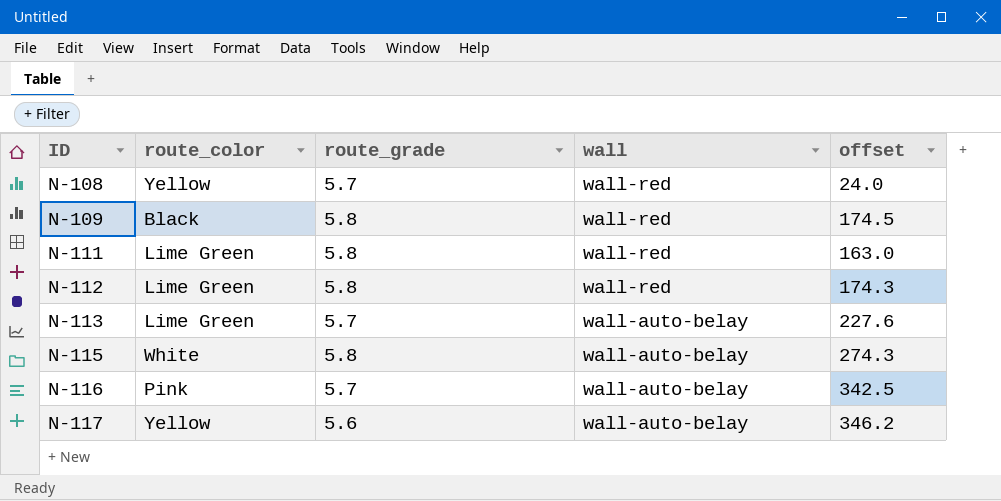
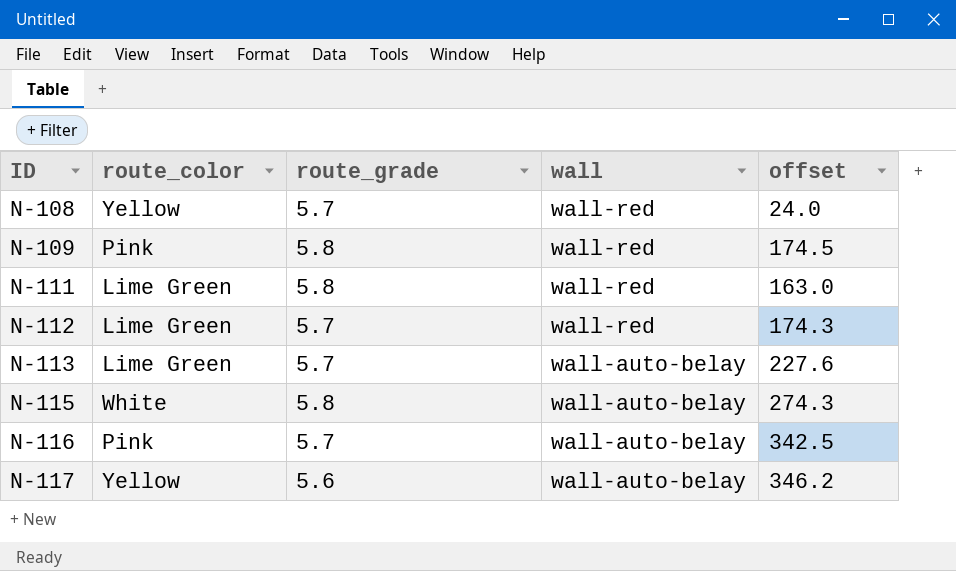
N-109 | route_color: Black -> Pink
N-112 | route_grade: 5.8 -> 5.7

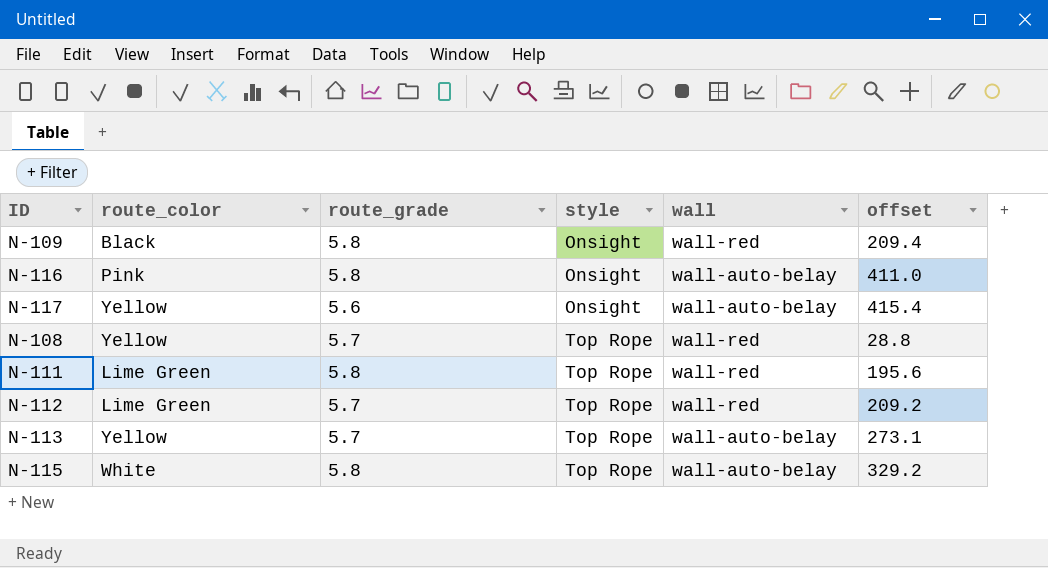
row order: ID ascending -> style ascending
column style | position: none -> 4
N-109 | route_color: Pink -> Black
N-109 | offset: 174.5 -> 209.4
N-116 | route_grade: 5.7 -> 5.8
N-116 | offset: 342.5 -> 411.0
N-117 | offset: 346.2 -> 415.4
N-108 | offset: 24.0 -> 28.8
N-111 | offset: 163.0 -> 195.6
N-112 | offset: 174.3 -> 209.2
N-113 | route_color: Lime Green -> Yellow
N-113 | offset: 227.6 -> 273.1
N-115 | offset: 274.3 -> 329.2

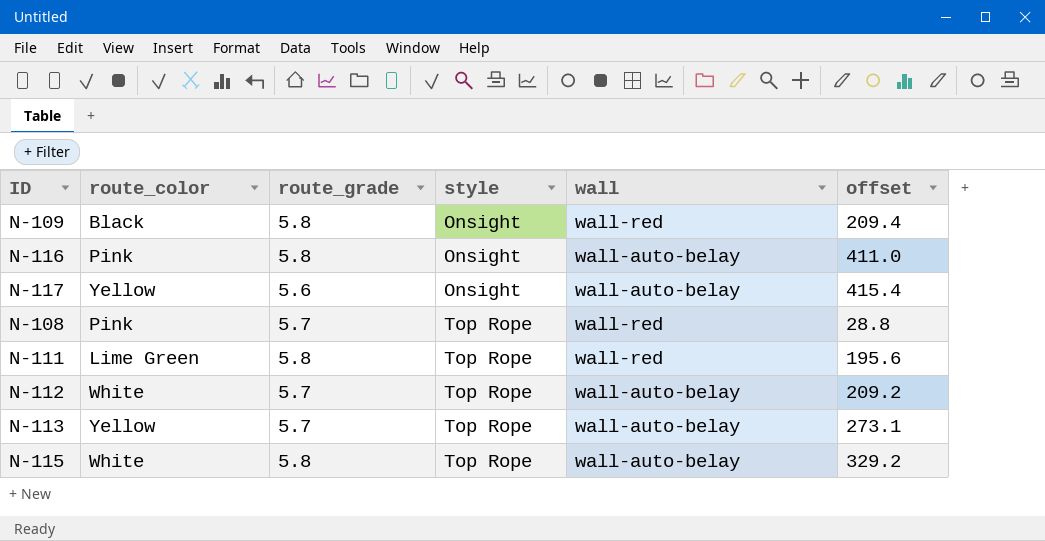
N-108 | route_color: Yellow -> Pink
N-112 | route_color: Lime Green -> White
N-112 | wall: wall-red -> wall-auto-belay

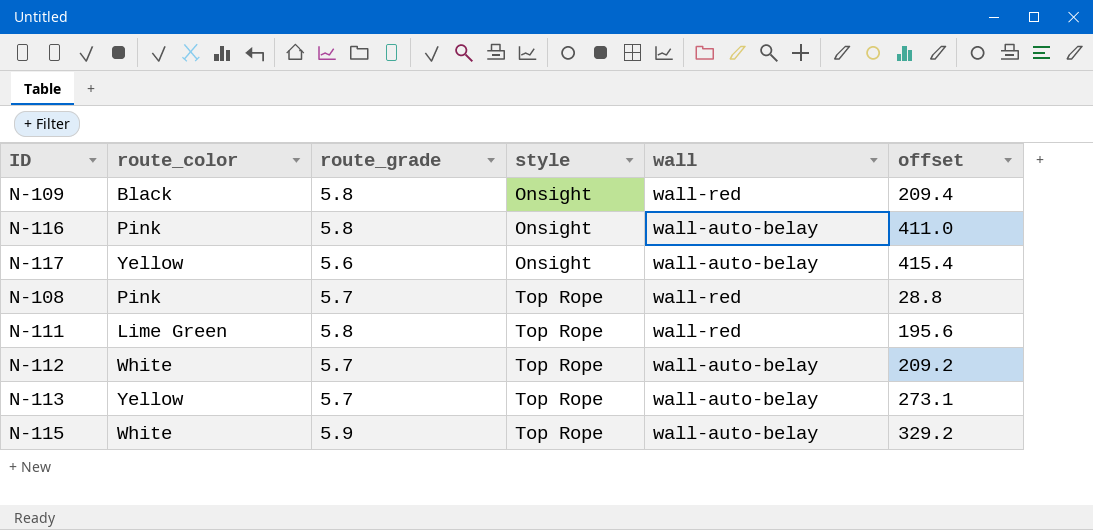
N-115 | route_grade: 5.8 -> 5.9

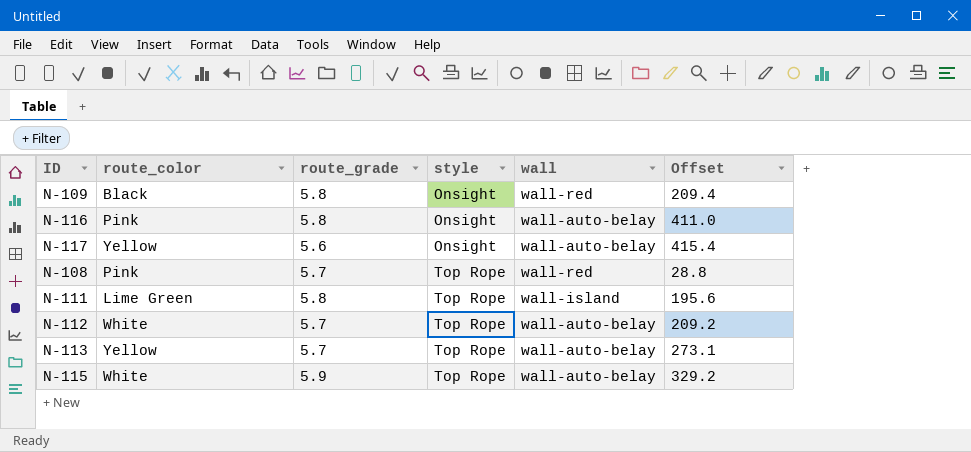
column name: offset -> Offset
N-111 | wall: wall-red -> wall-island

